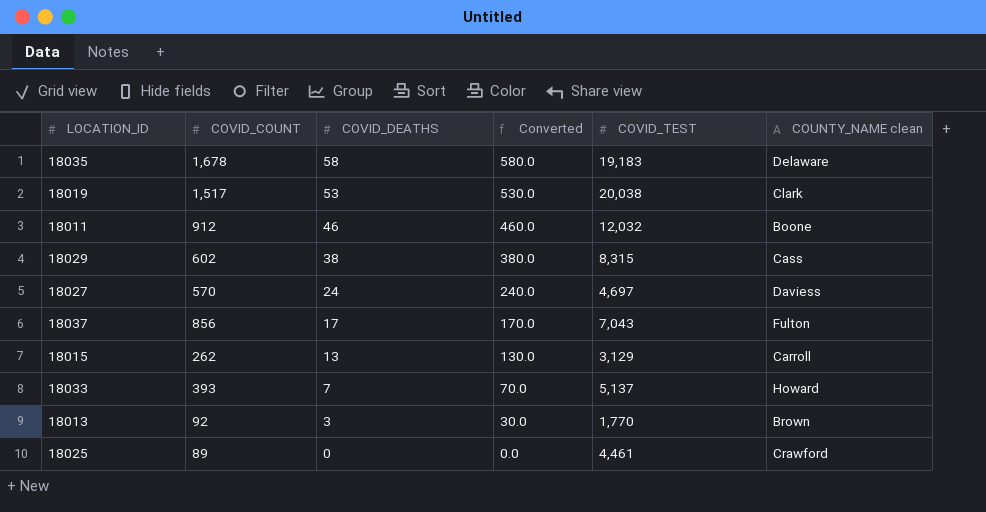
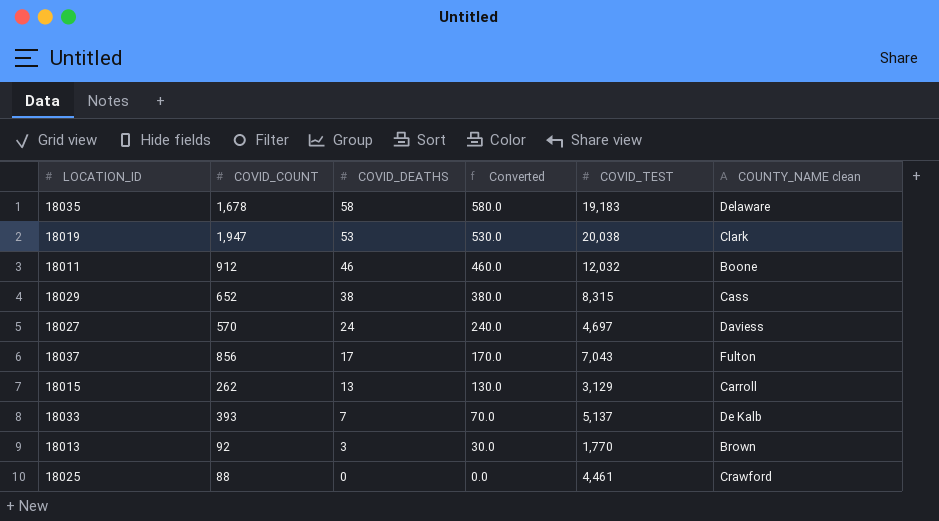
18019 | COVID_COUNT: 1,517 -> 1,947
18029 | COVID_COUNT: 602 -> 652
18033 | COUNTY_NAME clean: Howard -> De Kalb
18025 | COVID_COUNT: 89 -> 88

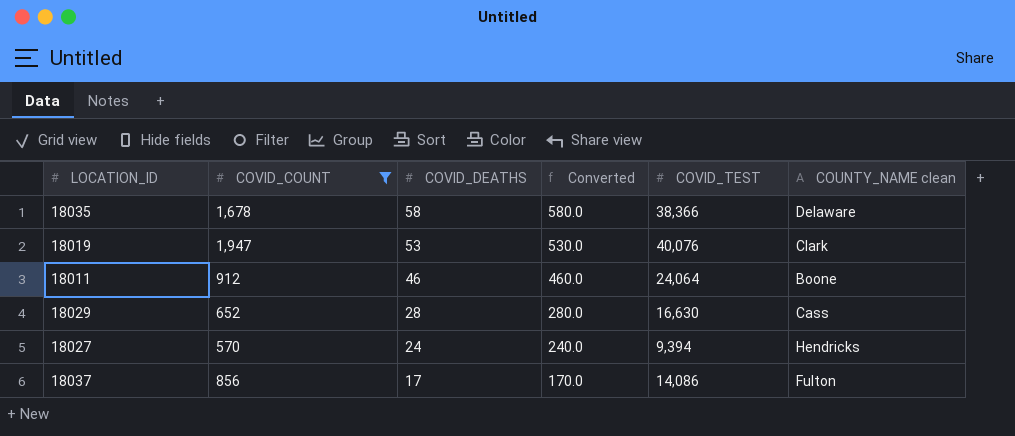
filter: none -> COVID_COUNT >= 570
18035 | COVID_TEST: 19,183 -> 38,366
18019 | COVID_TEST: 20,038 -> 40,076
18011 | COVID_TEST: 12,032 -> 24,064
18029 | COVID_DEATHS: 38 -> 28
18029 | Converted: 380.0 -> 280.0
18029 | COVID_TEST: 8,315 -> 16,630
18027 | COVID_TEST: 4,697 -> 9,394
18027 | COUNTY_NAME clean: Daviess -> Hendricks
18037 | COVID_TEST: 7,043 -> 14,086

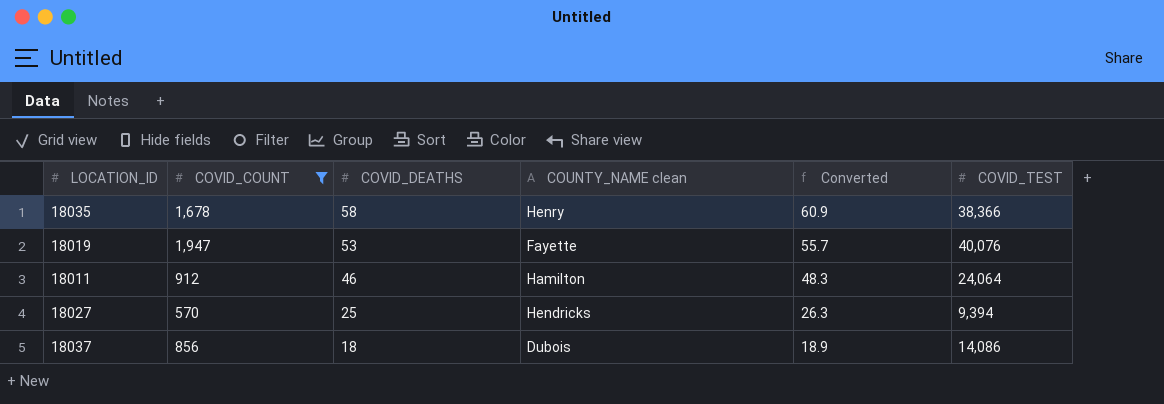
column COUNTY_NAME clean | position: 6 -> 4
column Converted | formula: [COVID_DEATHS] * 10 -> [COVID_DEATHS] * 1.05
row 18029: 652 | 28 | 280.0 | 16,630 | Cass -> none
18035 | COUNTY_NAME clean: Delaware -> Henry
18019 | COUNTY_NAME clean: Clark -> Fayette
18011 | COUNTY_NAME clean: Boone -> Hamilton
18027 | COVID_DEATHS: 24 -> 25
18037 | COVID_DEATHS: 17 -> 18
18037 | COUNTY_NAME clean: Fulton -> Dubois

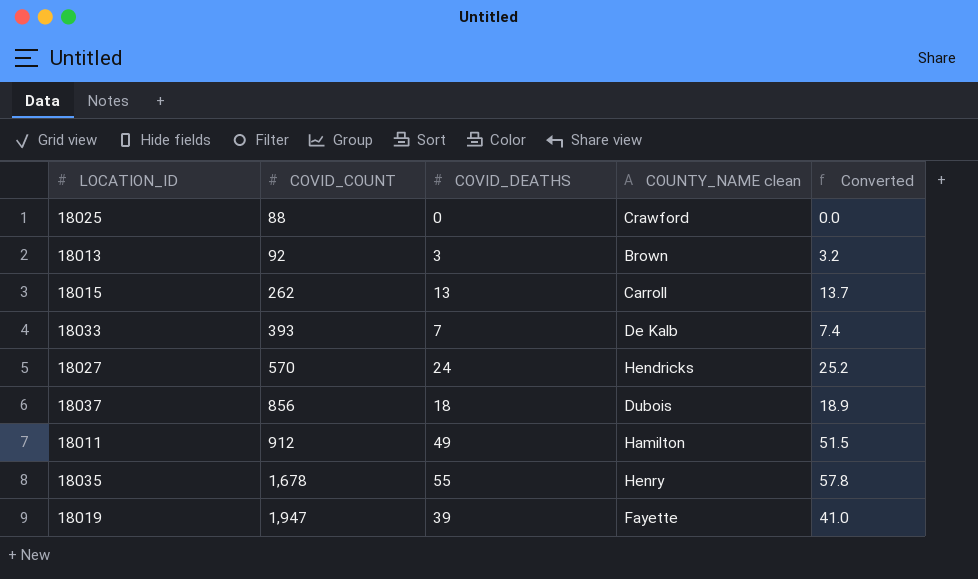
filter: COVID_COUNT >= 570 -> none
row order: COVID_DEATHS descending -> COVID_COUNT ascending
column COVID_TEST | position: 6 -> none
18027 | COVID_DEATHS: 25 -> 24
18027 | Converted: 26.3 -> 25.2
18011 | COVID_DEATHS: 46 -> 49
18011 | Converted: 48.3 -> 51.5
18035 | COVID_DEATHS: 58 -> 55
18035 | Converted: 60.9 -> 57.8
18019 | COVID_DEATHS: 53 -> 39
18019 | Converted: 55.7 -> 41.0

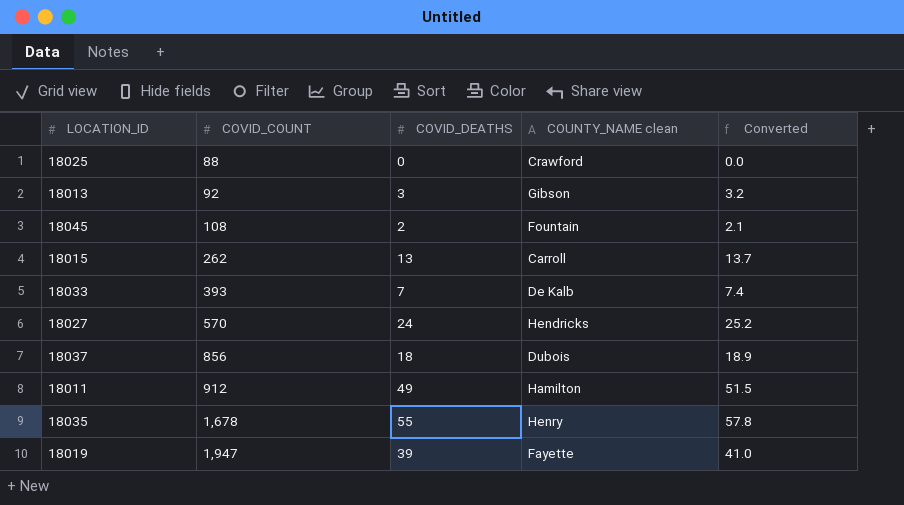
18013 | COUNTY_NAME clean: Brown -> Gibson
row 18045: none -> 108 | 2 | Fountain | 2.1

